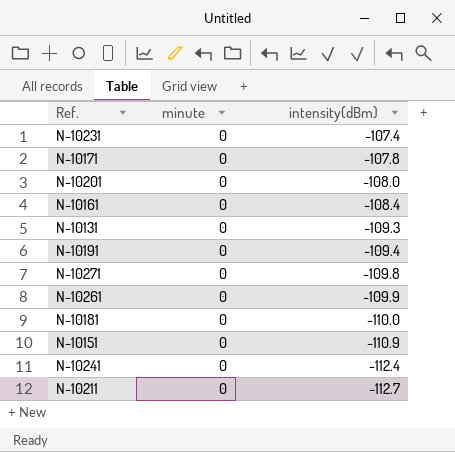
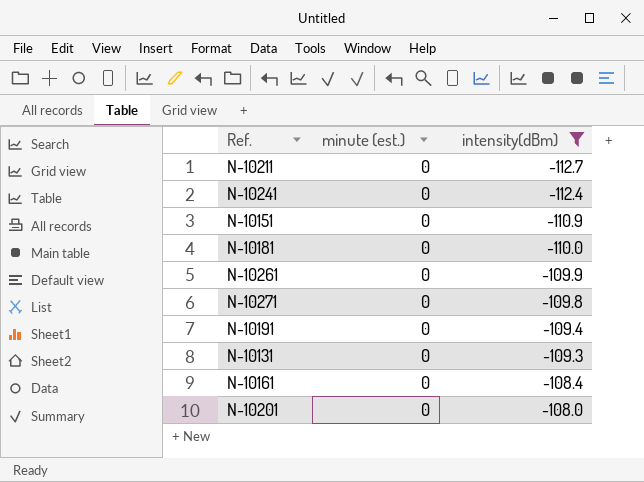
filter: none -> intensity(dBm) <= -108.0
row order: intensity(dBm) descending -> intensity(dBm) ascending
column name: minute -> minute (est.)

